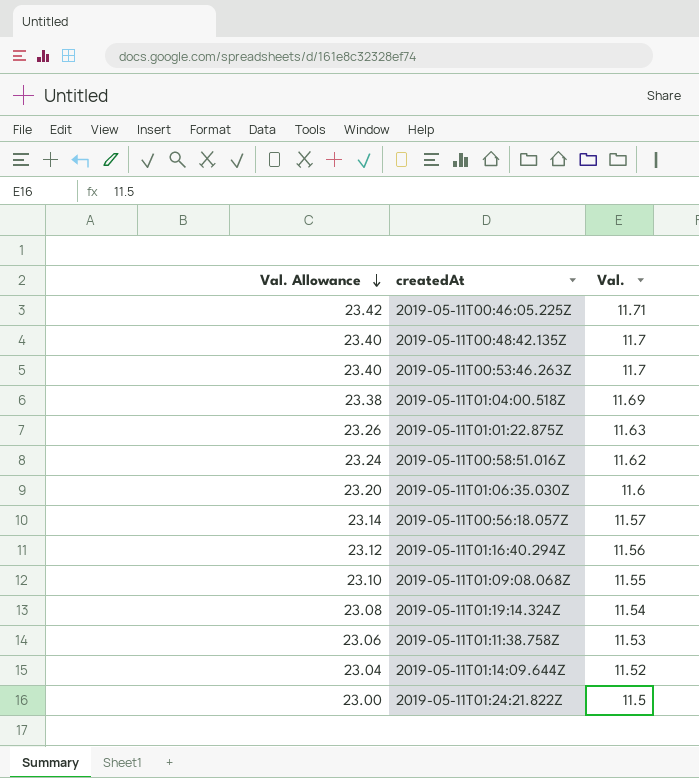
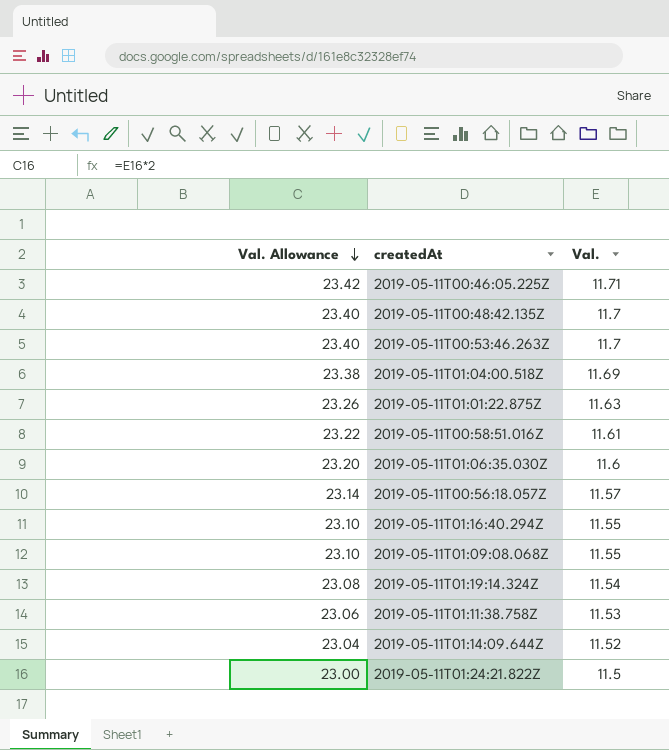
2019-05-11T00:58:51.016Z | Val. Allowance: 23.24 -> 23.22
2019-05-11T00:58:51.016Z | Val.: 11.62 -> 11.61
2019-05-11T01:16:40.294Z | Val. Allowance: 23.12 -> 23.10
2019-05-11T01:16:40.294Z | Val.: 11.56 -> 11.55

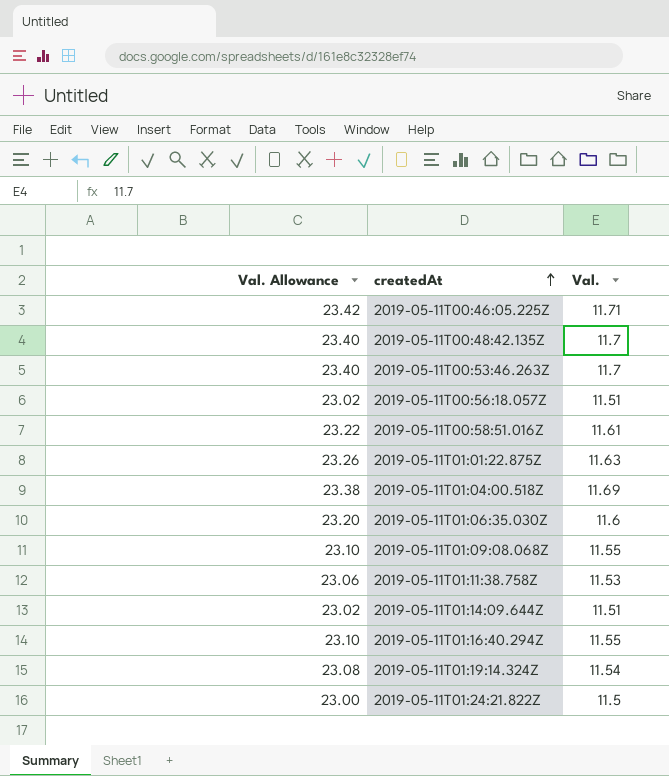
row order: Val. Allowance descending -> createdAt ascending
2019-05-11T00:56:18.057Z | Val. Allowance: 23.14 -> 23.02
2019-05-11T00:56:18.057Z | Val.: 11.57 -> 11.51
2019-05-11T01:14:09.644Z | Val. Allowance: 23.04 -> 23.02
2019-05-11T01:14:09.644Z | Val.: 11.52 -> 11.51

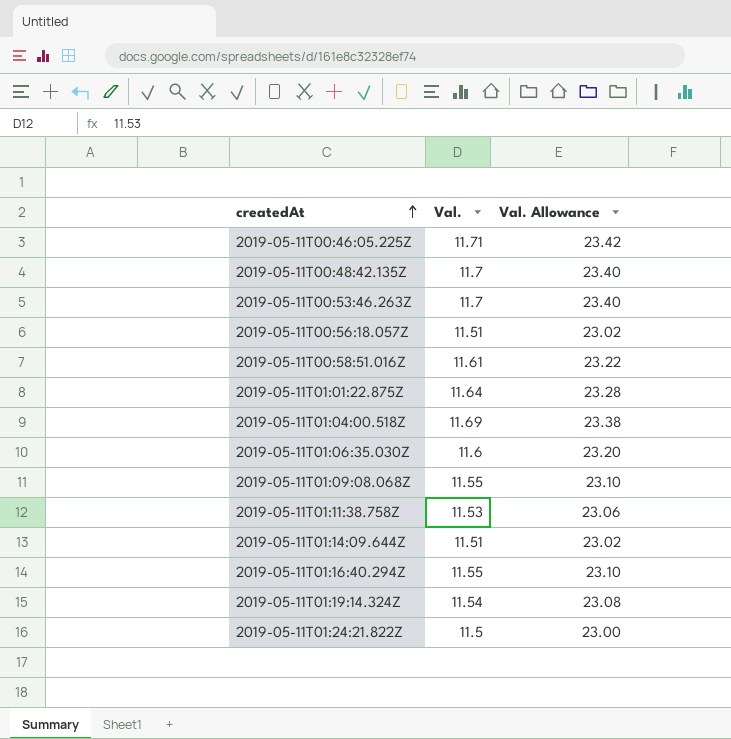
column Val. Allowance | position: 1 -> 3
2019-05-11T01:01:22.875Z | Val.: 11.63 -> 11.64
2019-05-11T01:01:22.875Z | Val. Allowance: 23.26 -> 23.28

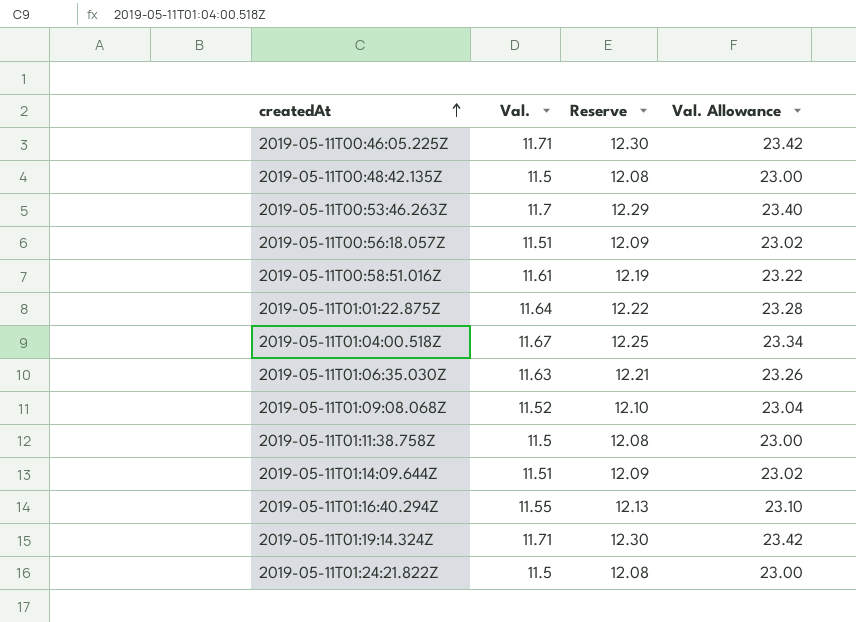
column Reserve | formula: none -> [Val.] * 1.05
2019-05-11T00:48:42.135Z | Val.: 11.7 -> 11.5
2019-05-11T00:48:42.135Z | Val. Allowance: 23.40 -> 23.00
2019-05-11T01:04:00.518Z | Val.: 11.69 -> 11.67
2019-05-11T01:04:00.518Z | Val. Allowance: 23.38 -> 23.34
2019-05-11T01:06:35.030Z | Val.: 11.6 -> 11.63
2019-05-11T01:06:35.030Z | Val. Allowance: 23.20 -> 23.26
2019-05-11T01:09:08.068Z | Val.: 11.55 -> 11.52
2019-05-11T01:09:08.068Z | Val. Allowance: 23.10 -> 23.04
2019-05-11T01:11:38.758Z | Val.: 11.53 -> 11.5
2019-05-11T01:11:38.758Z | Val. Allowance: 23.06 -> 23.00
2019-05-11T01:19:14.324Z | Val.: 11.54 -> 11.71
2019-05-11T01:19:14.324Z | Val. Allowance: 23.08 -> 23.42

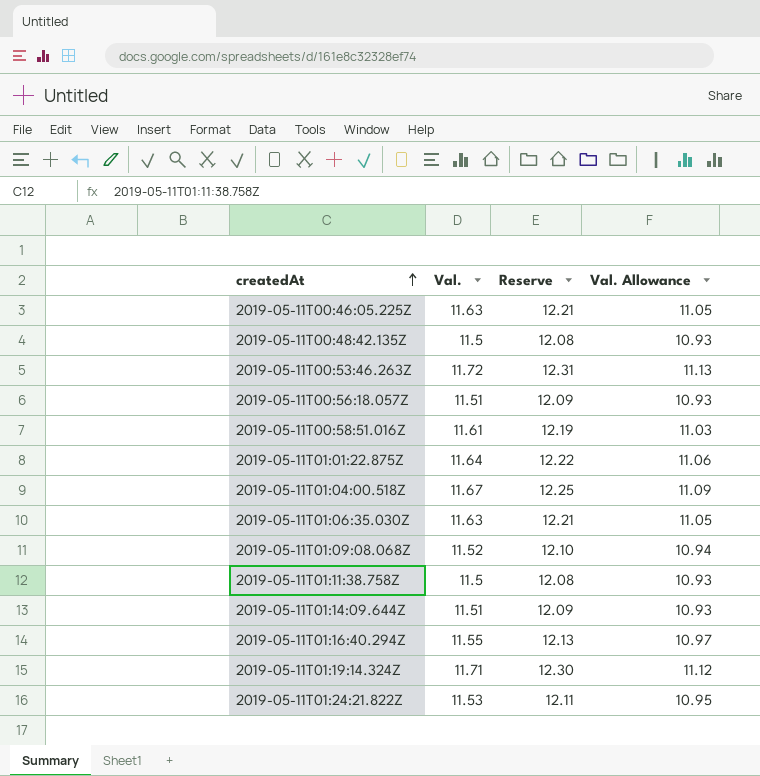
column Val. Allowance | formula: [Val.] * 2 -> [Val.] * 0.95
2019-05-11T00:46:05.225Z | Val.: 11.71 -> 11.63
2019-05-11T00:46:05.225Z | Reserve: 12.30 -> 12.21
2019-05-11T00:53:46.263Z | Val.: 11.7 -> 11.72
2019-05-11T00:53:46.263Z | Reserve: 12.29 -> 12.31
2019-05-11T01:24:21.822Z | Val.: 11.5 -> 11.53
2019-05-11T01:24:21.822Z | Reserve: 12.08 -> 12.11

